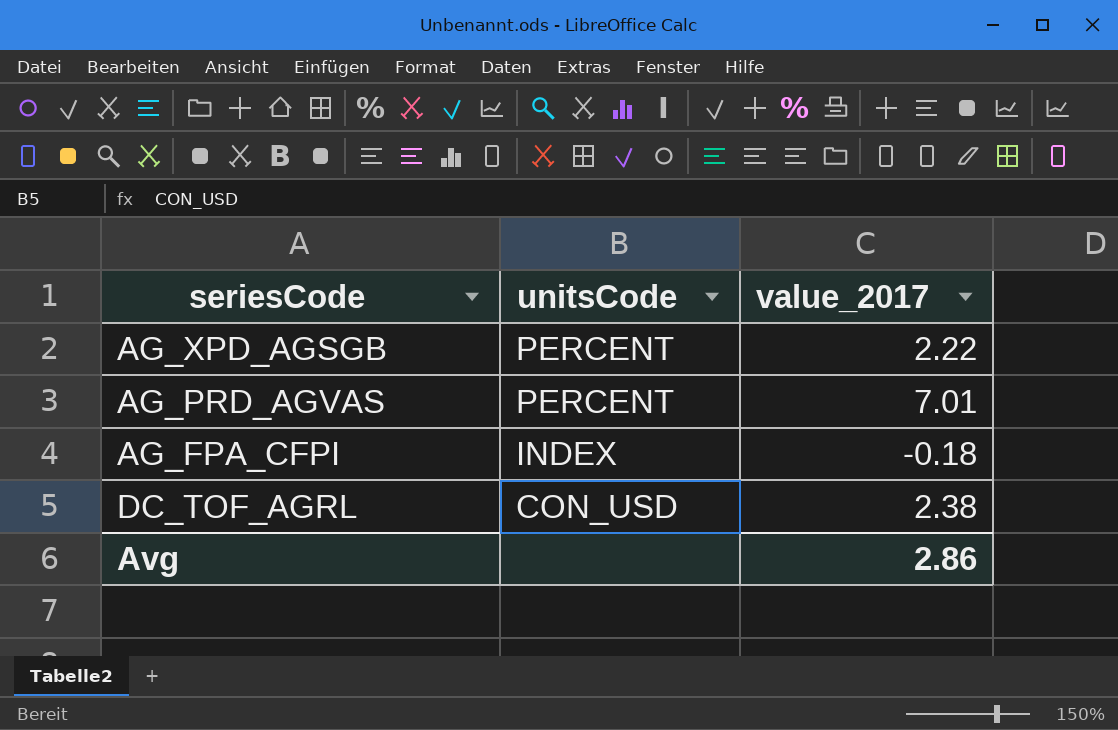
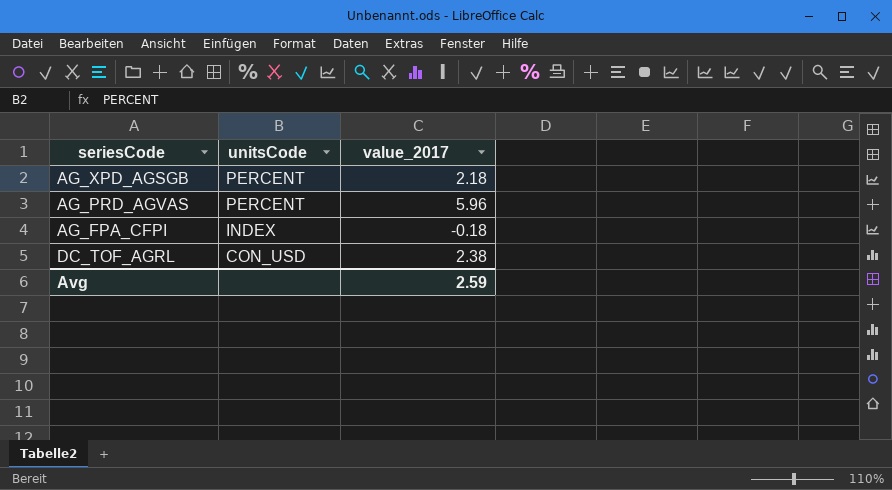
AG_XPD_AGSGB | value_2017: 2.22 -> 2.18
AG_PRD_AGVAS | value_2017: 7.01 -> 5.96
Avg | value_2017: 2.86 -> 2.59

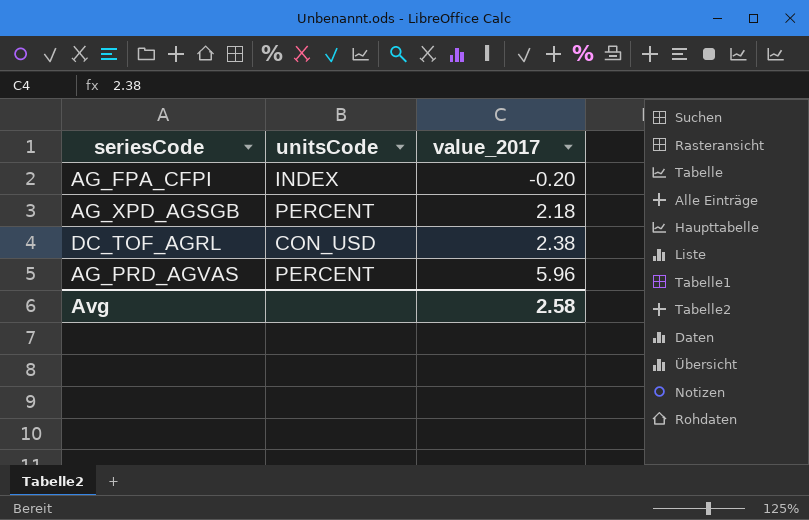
row order: unitsCode descending -> value_2017 ascending
AG_FPA_CFPI | value_2017: -0.18 -> -0.20
Avg | value_2017: 2.59 -> 2.58

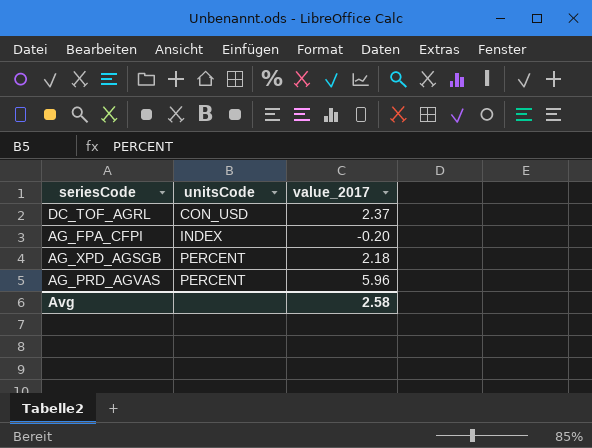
row order: value_2017 ascending -> unitsCode ascending
DC_TOF_AGRL | value_2017: 2.38 -> 2.37

